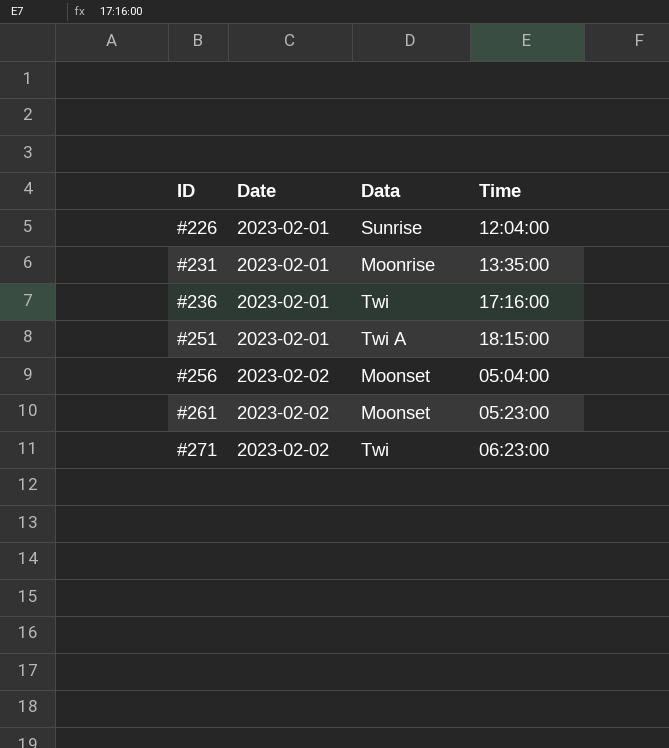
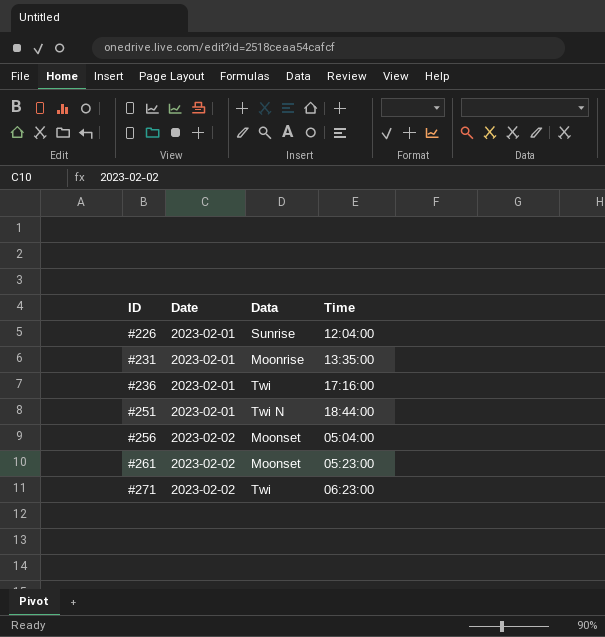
#251 | Data: Twi A -> Twi N
#251 | Time: 18:15:00 -> 18:44:00

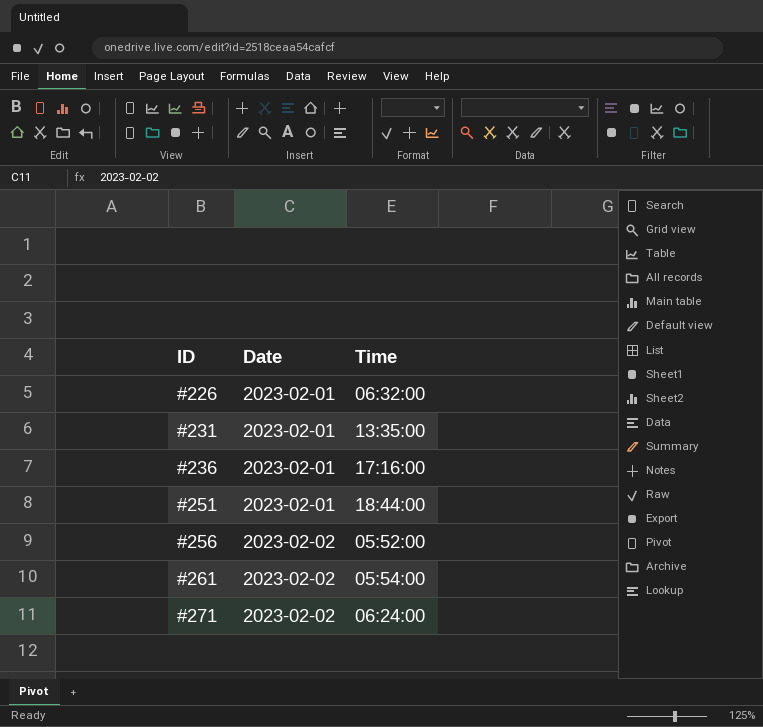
column Data | position: 3 -> none
#226 | Time: 12:04:00 -> 06:32:00
#256 | Time: 05:04:00 -> 05:52:00
#261 | Time: 05:23:00 -> 05:54:00
#271 | Time: 06:23:00 -> 06:24:00

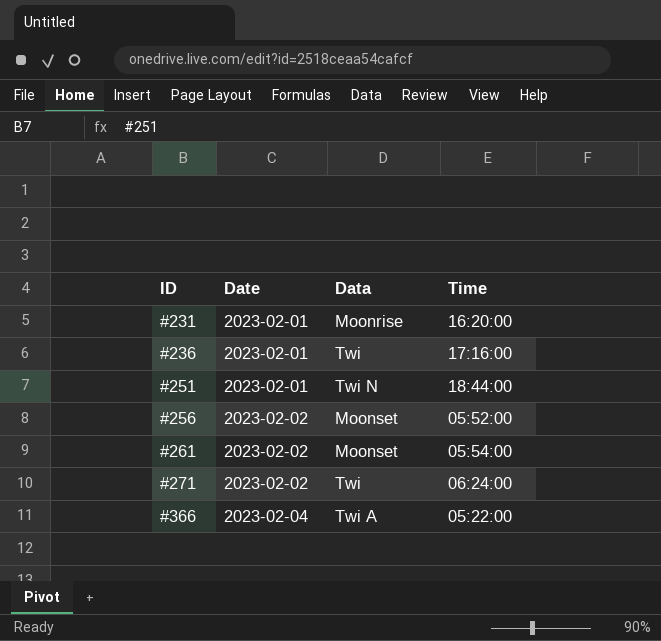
column Data | position: none -> 3
row #226: 2023-02-01 | 06:32:00 -> none
#231 | Time: 13:35:00 -> 16:20:00
row #366: none -> 2023-02-04 | Twi A | 05:22:00

